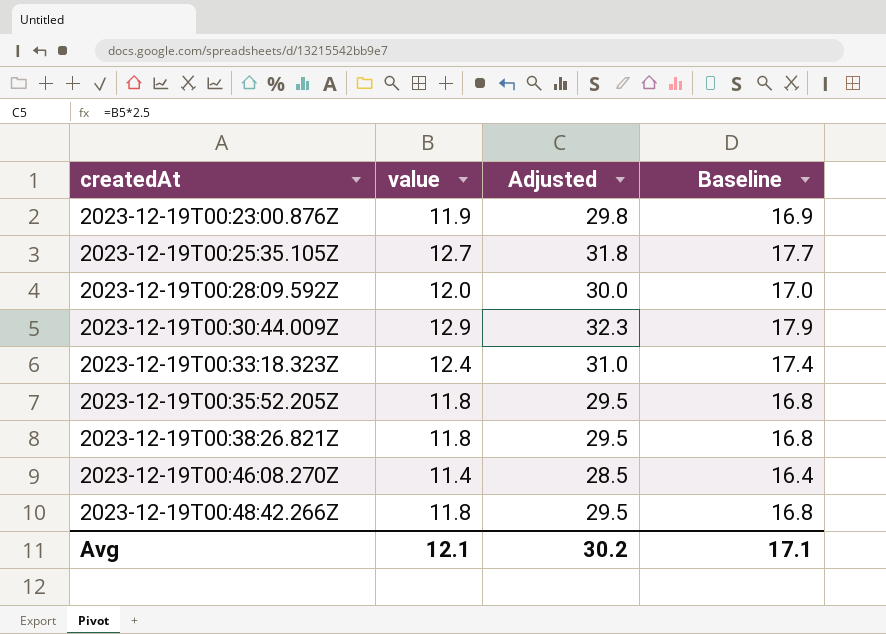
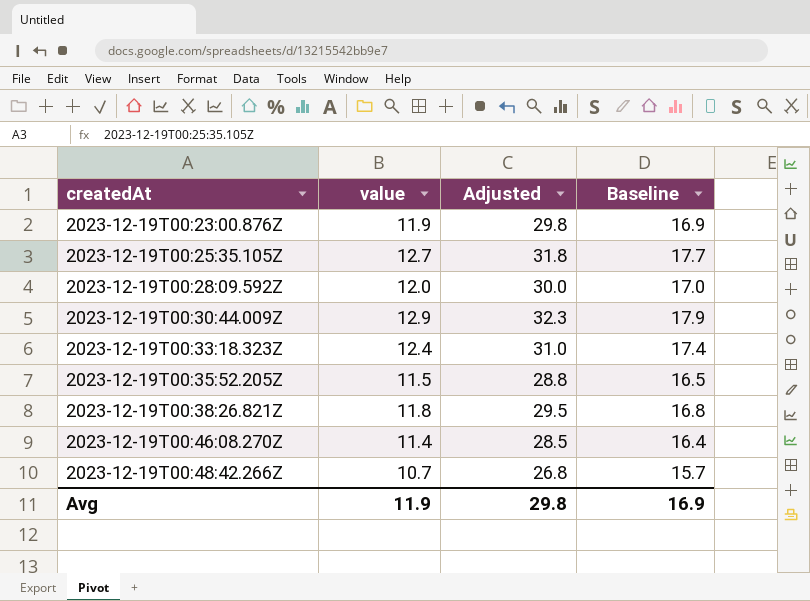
2023-12-19T00:35:52.205Z | value: 11.8 -> 11.5
2023-12-19T00:35:52.205Z | Adjusted: 29.5 -> 28.8
2023-12-19T00:35:52.205Z | Baseline: 16.8 -> 16.5
2023-12-19T00:48:42.266Z | value: 11.8 -> 10.7
2023-12-19T00:48:42.266Z | Adjusted: 29.5 -> 26.8
2023-12-19T00:48:42.266Z | Baseline: 16.8 -> 15.7
Avg | value: 12.1 -> 11.9
Avg | Adjusted: 30.2 -> 29.8
Avg | Baseline: 17.1 -> 16.9

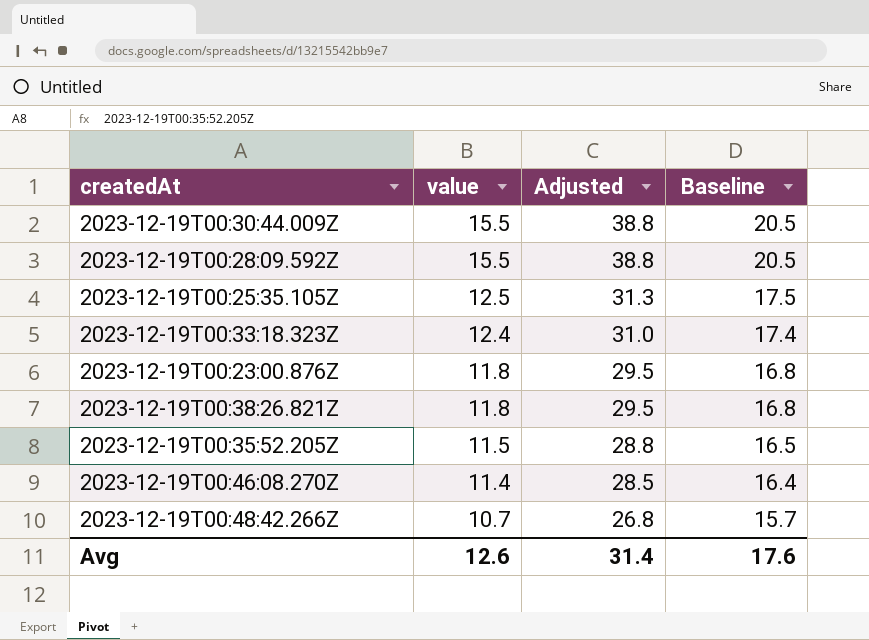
row order: createdAt ascending -> value descending
2023-12-19T00:30:44.009Z | value: 12.9 -> 15.5
2023-12-19T00:30:44.009Z | Adjusted: 32.3 -> 38.8
2023-12-19T00:30:44.009Z | Baseline: 17.9 -> 20.5
2023-12-19T00:28:09.592Z | value: 12.0 -> 15.5
2023-12-19T00:28:09.592Z | Adjusted: 30.0 -> 38.8
2023-12-19T00:28:09.592Z | Baseline: 17.0 -> 20.5
2023-12-19T00:25:35.105Z | value: 12.7 -> 12.5
2023-12-19T00:25:35.105Z | Adjusted: 31.8 -> 31.3
2023-12-19T00:25:35.105Z | Baseline: 17.7 -> 17.5
2023-12-19T00:23:00.876Z | value: 11.9 -> 11.8
2023-12-19T00:23:00.876Z | Adjusted: 29.8 -> 29.5
2023-12-19T00:23:00.876Z | Baseline: 16.9 -> 16.8
Avg | value: 11.9 -> 12.6
Avg | Adjusted: 29.8 -> 31.4
Avg | Baseline: 16.9 -> 17.6

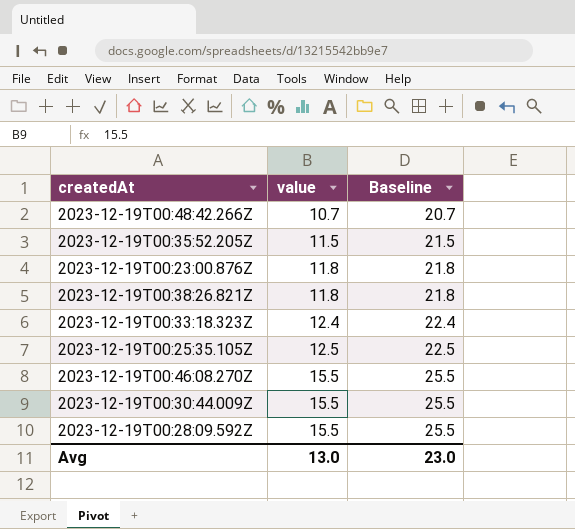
row order: value descending -> value ascending
column Adjusted | formula: [value] * 2.5 -> none
column Baseline | formula: [value] + 5 -> [value] + 10
2023-12-19T00:46:08.270Z | value: 11.4 -> 15.5
Avg | value: 12.6 -> 13.0
Avg | Baseline: 17.6 -> 23.0

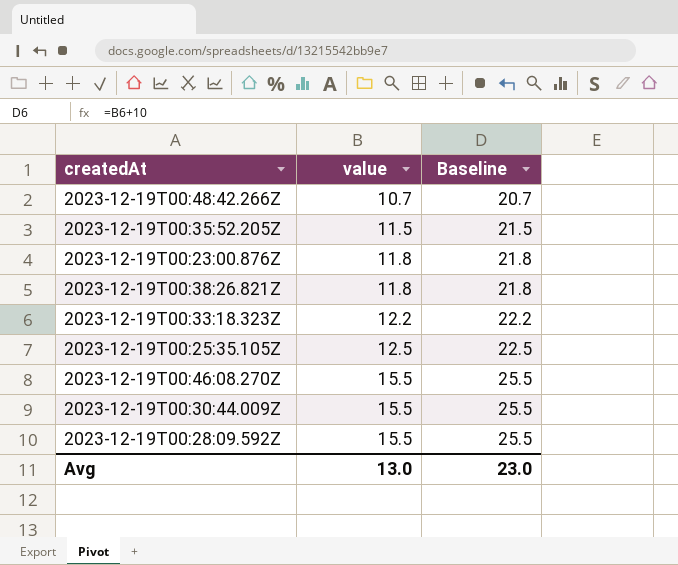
2023-12-19T00:33:18.323Z | value: 12.4 -> 12.2
2023-12-19T00:33:18.323Z | Baseline: 22.4 -> 22.2

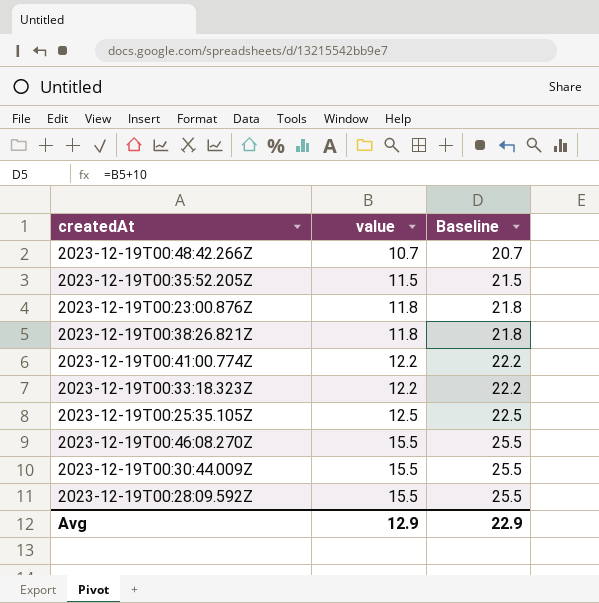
row 2023-12-19T00:41:00.774Z: none -> 12.2 | 22.2
Avg | value: 13.0 -> 12.9
Avg | Baseline: 23.0 -> 22.9

